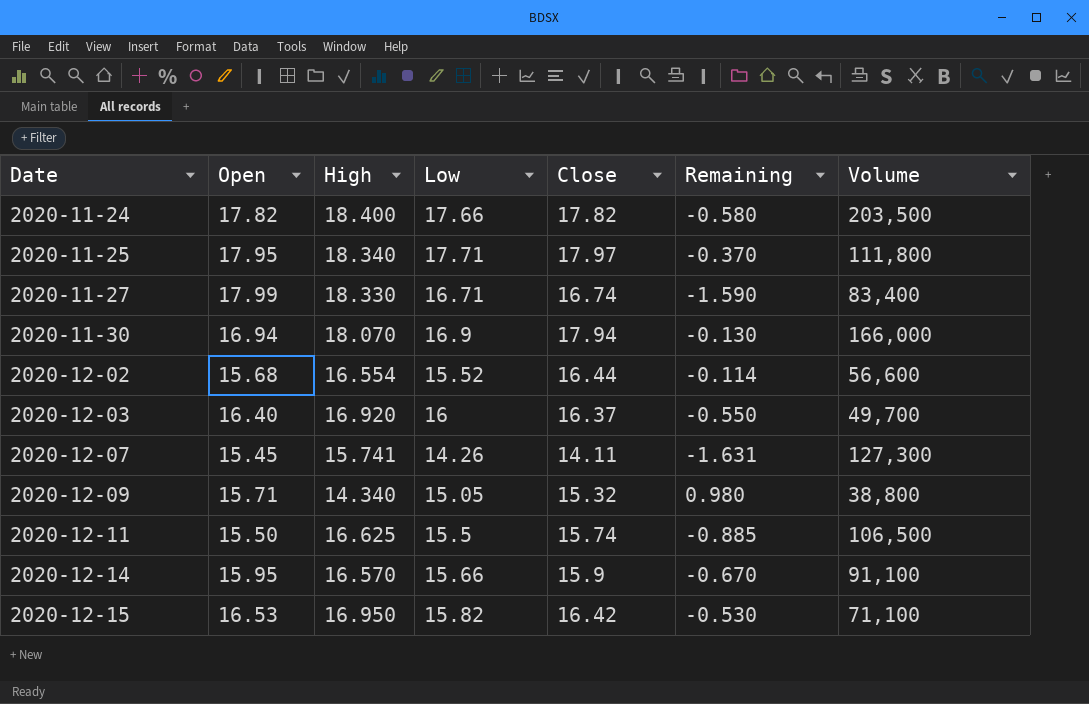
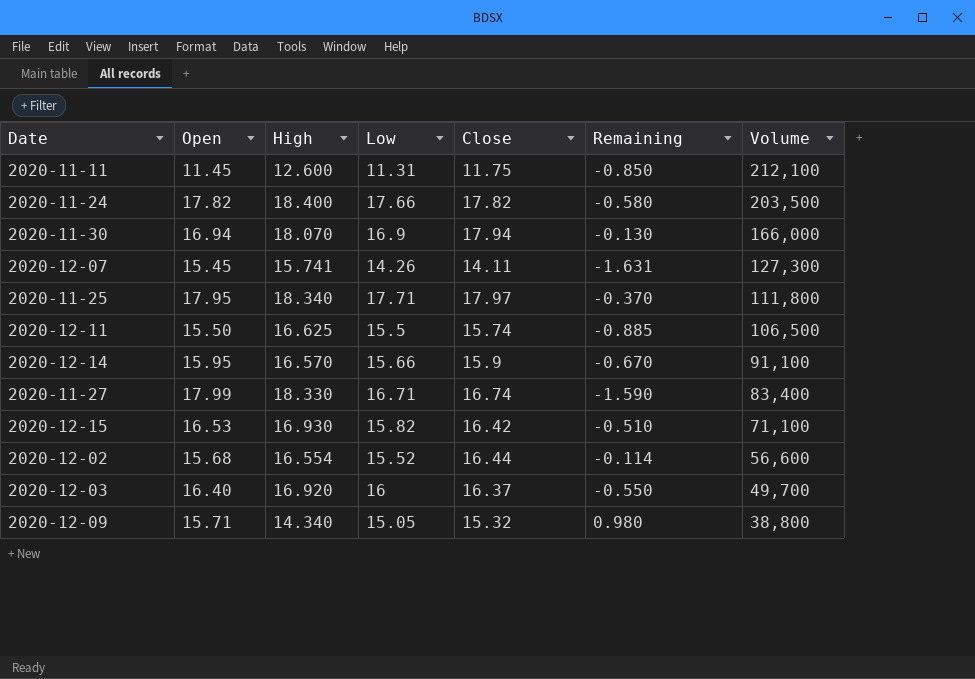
row order: Date ascending -> Volume descending
row 2020-11-11: none -> 11.45 | 12.600 | 11.31 | 11.75 | -0.850 | 212,100
2020-12-15 | High: 16.950 -> 16.930
2020-12-15 | Remaining: -0.530 -> -0.510

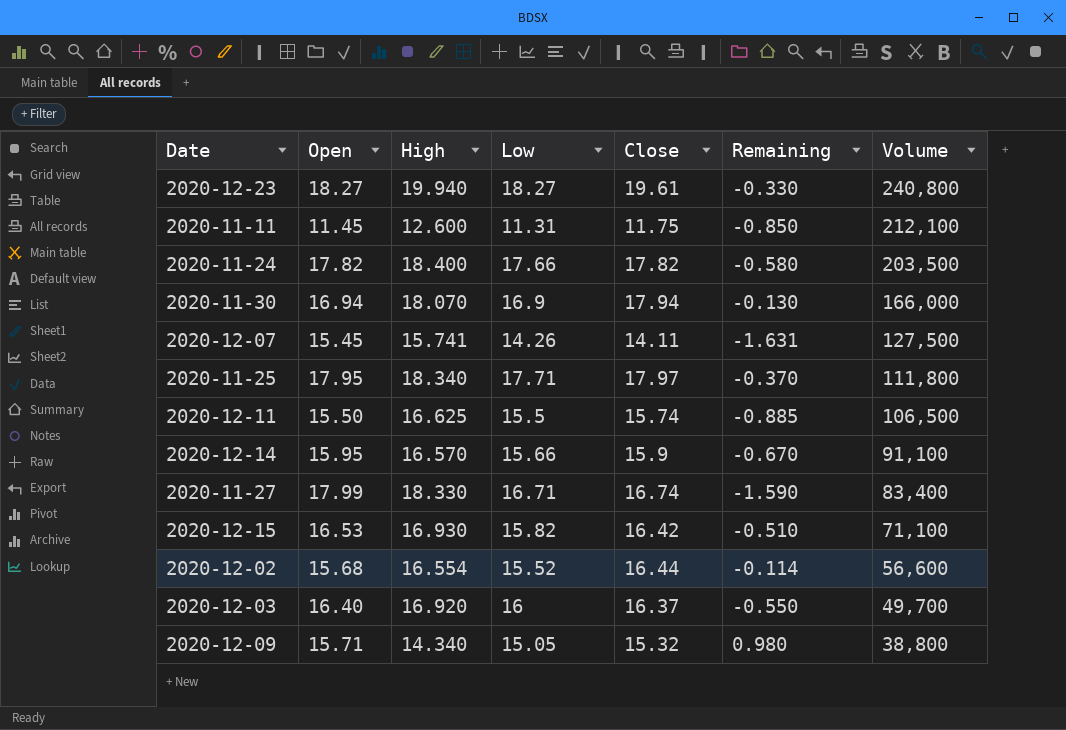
row 2020-12-23: none -> 18.27 | 19.940 | 18.27 | 19.61 | -0.330 | 240,800
2020-12-07 | Volume: 127,300 -> 127,500

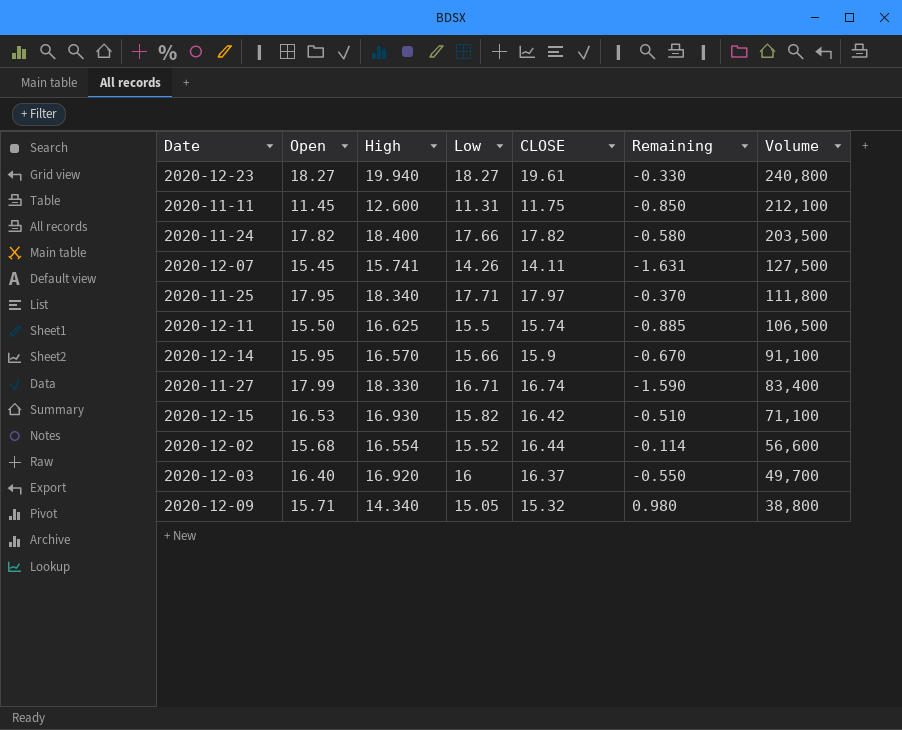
column name: Close -> CLOSE
row 2020-11-30: 16.94 | 18.070 | 16.9 | 17.94 | -0.130 | 166,000 -> none

